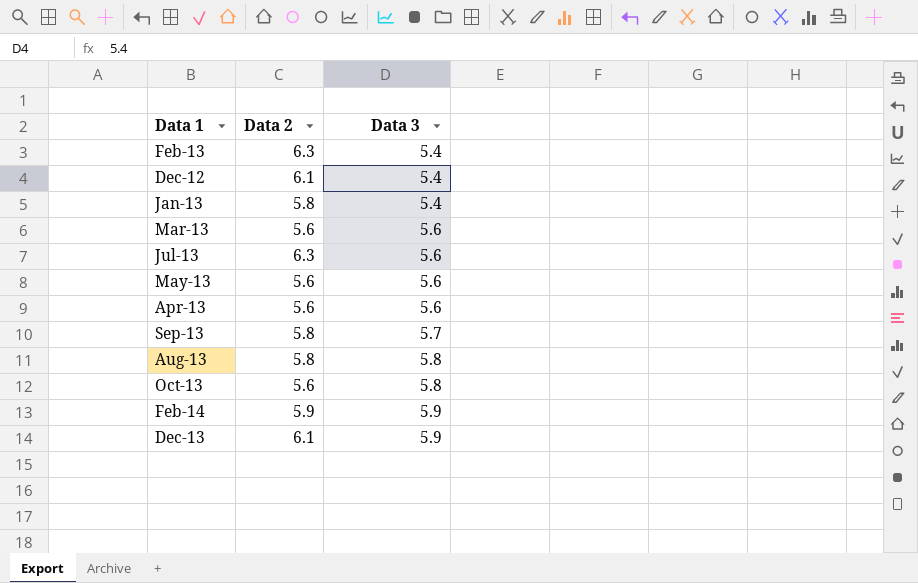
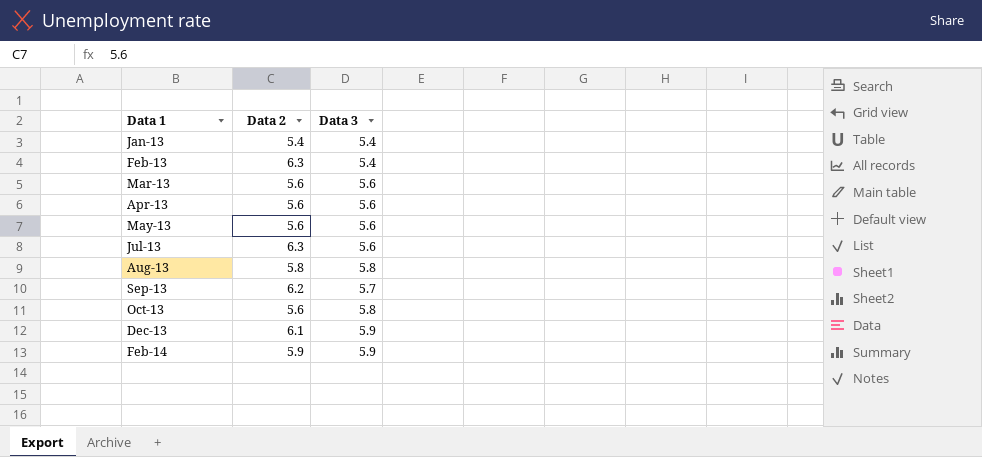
row order: Data 3 ascending -> Data 1 ascending
row Dec-12: 6.1 | 5.4 -> none
Jan-13 | Data 2: 5.8 -> 5.4
Sep-13 | Data 2: 5.8 -> 6.2

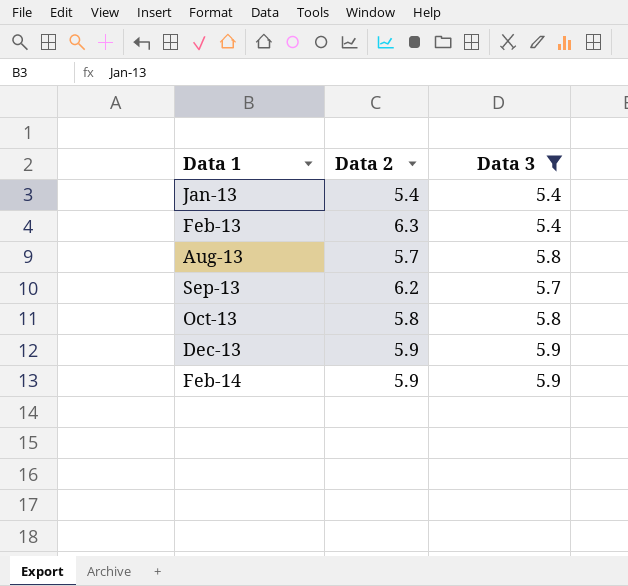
filter: none -> Data 3 != 5.6
Aug-13 | Data 2: 5.8 -> 5.7
Oct-13 | Data 2: 5.6 -> 5.8
Dec-13 | Data 2: 6.1 -> 5.9

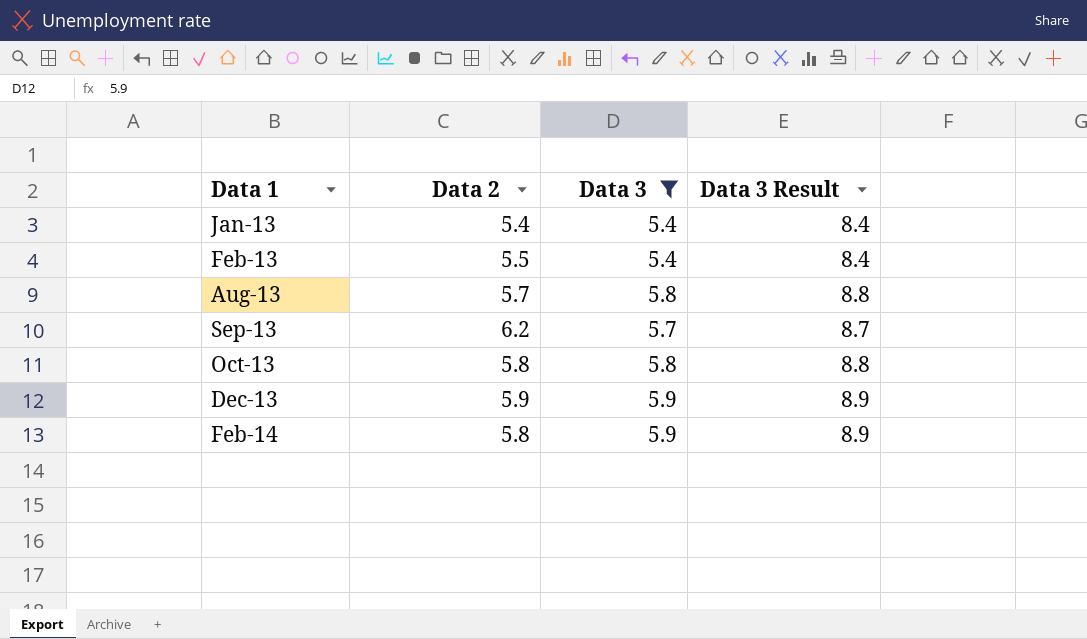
column Data 3 Result | formula: none -> [Data 3] + 3
Feb-13 | Data 2: 6.3 -> 5.5
Feb-14 | Data 2: 5.9 -> 5.8

